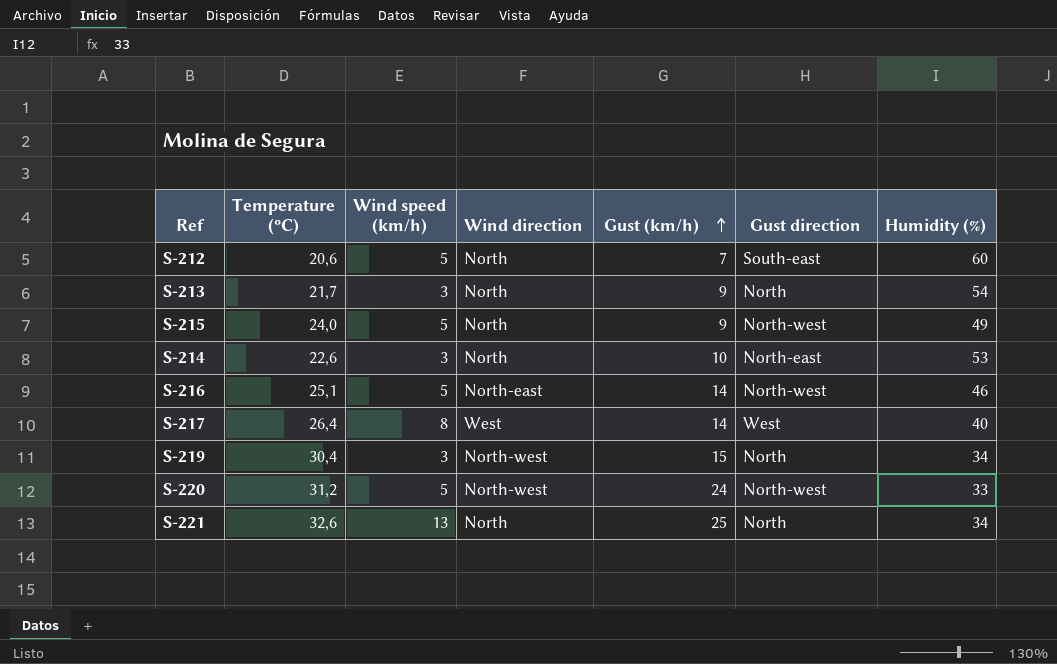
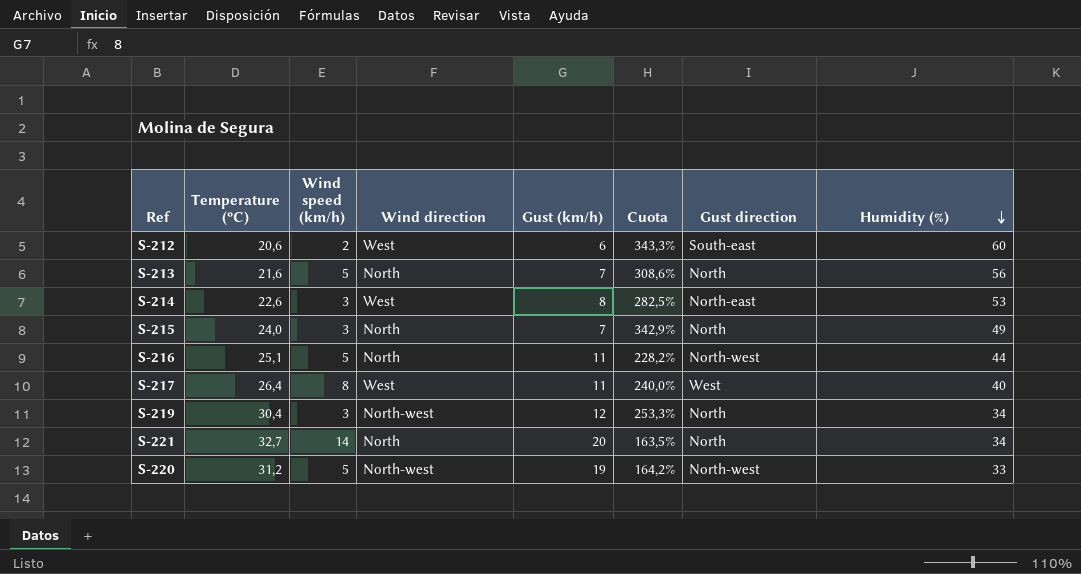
row order: Gust (km/h) ascending -> Humidity (%) descending
column Cuota | formula: none -> [Temperature (ºC)] / [Gust (km/h)]
S-212 | Wind speed (km/h): 5 -> 2
S-212 | Wind direction: North -> West
S-212 | Gust (km/h): 7 -> 6
S-213 | Temperature (ºC): 21,7 -> 21,6
S-213 | Wind speed (km/h): 3 -> 5
S-213 | Gust (km/h): 9 -> 7
S-213 | Humidity (%): 54 -> 56
S-214 | Wind direction: North -> West
S-214 | Gust (km/h): 10 -> 8
S-215 | Wind speed (km/h): 5 -> 3
S-215 | Gust (km/h): 9 -> 7
S-215 | Gust direction: North-west -> North
S-216 | Wind direction: North-east -> North
S-216 | Gust (km/h): 14 -> 11
S-216 | Humidity (%): 46 -> 44
S-217 | Gust (km/h): 14 -> 11
S-219 | Gust (km/h): 15 -> 12
S-221 | Temperature (ºC): 32,6 -> 32,7
S-221 | Wind speed (km/h): 13 -> 14
S-221 | Gust (km/h): 25 -> 20
S-220 | Gust (km/h): 24 -> 19

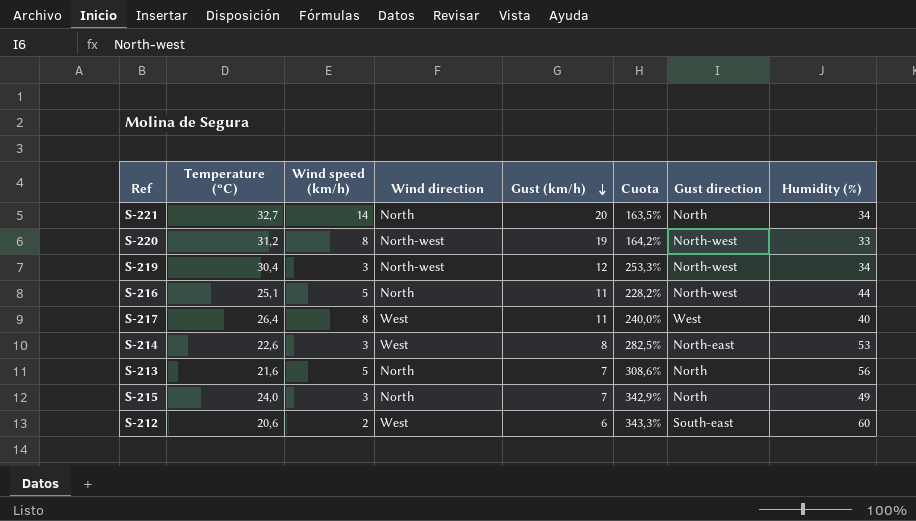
row order: Humidity (%) descending -> Gust (km/h) descending
S-220 | Wind speed (km/h): 5 -> 8
S-219 | Gust direction: North -> North-west

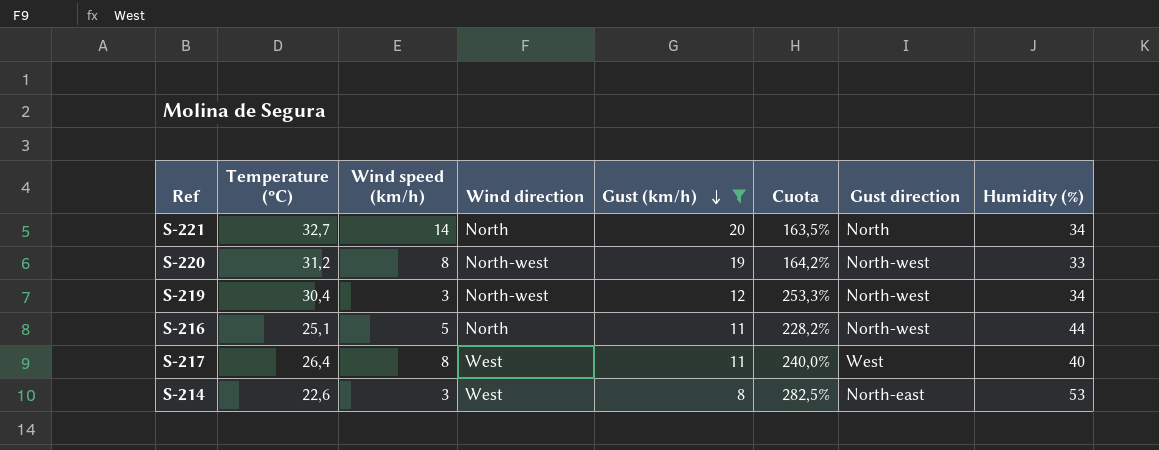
filter: none -> Gust (km/h) >= 8

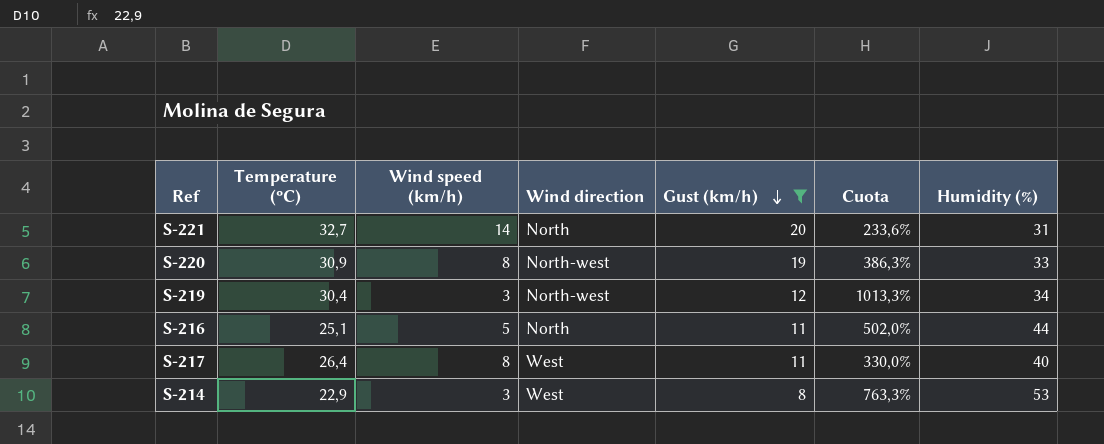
column Gust direction | position: 7 -> none
column Cuota | formula: [Temperature (ºC)] / [Gust (km/h)] -> [Temperature (ºC)] / [Wind speed (km/h)]
S-221 | Humidity (%): 34 -> 31
S-220 | Temperature (ºC): 31,2 -> 30,9
S-214 | Temperature (ºC): 22,6 -> 22,9

